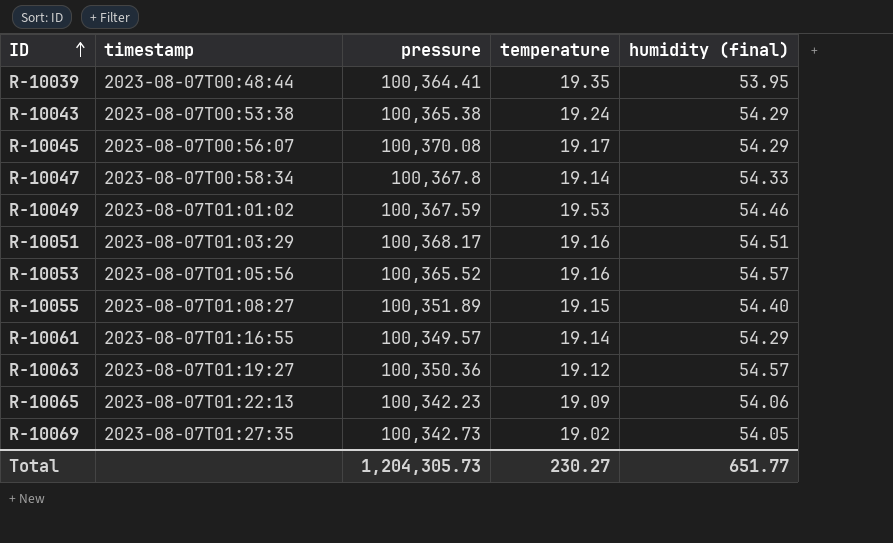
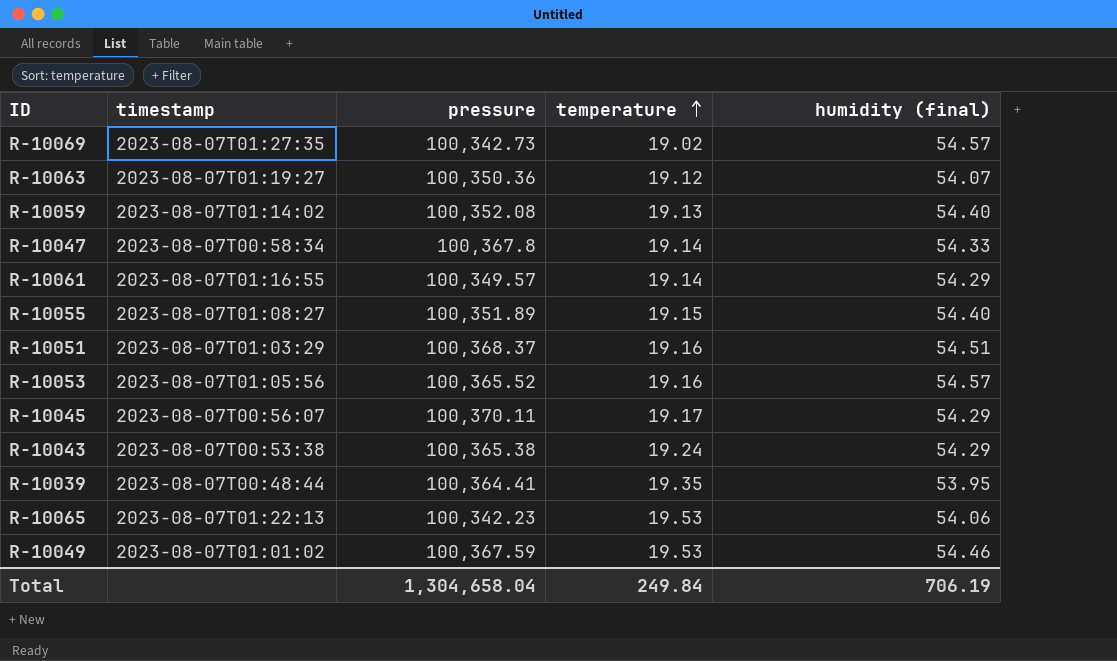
row order: ID ascending -> temperature ascending
R-10069 | humidity (final): 54.05 -> 54.57
R-10063 | humidity (final): 54.57 -> 54.07
row R-10059: none -> 2023-08-07T01:14:02 | 100,352.08 | 19.13 | 54.40
R-10051 | pressure: 100,368.17 -> 100,368.37
R-10045 | pressure: 100,370.08 -> 100,370.11
R-10065 | temperature: 19.09 -> 19.53
Total | pressure: 1,204,305.73 -> 1,304,658.04
Total | temperature: 230.27 -> 249.84
Total | humidity (final): 651.77 -> 706.19

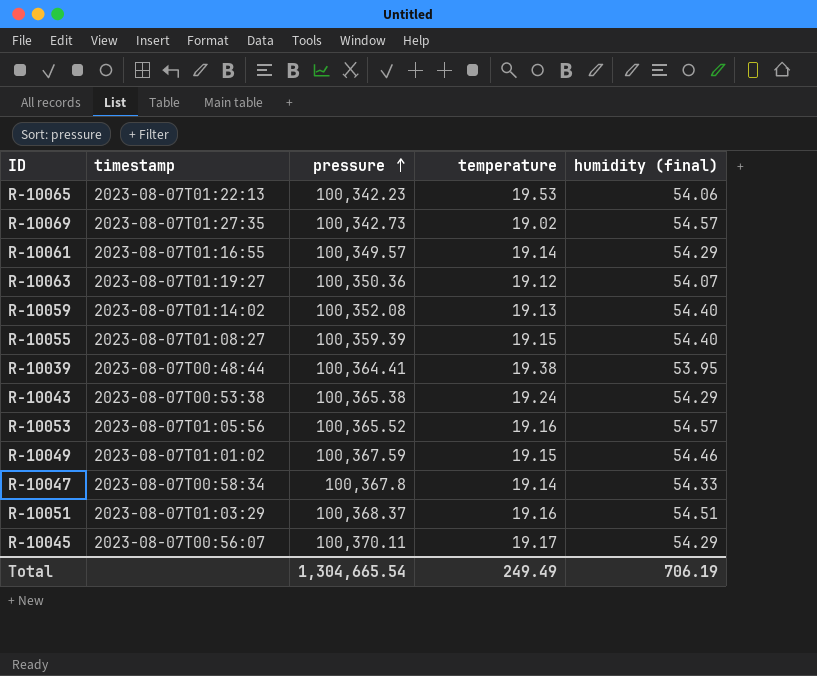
row order: temperature ascending -> pressure ascending
R-10055 | pressure: 100,351.89 -> 100,359.39
R-10039 | temperature: 19.35 -> 19.38
R-10049 | temperature: 19.53 -> 19.15
Total | pressure: 1,304,658.04 -> 1,304,665.54
Total | temperature: 249.84 -> 249.49

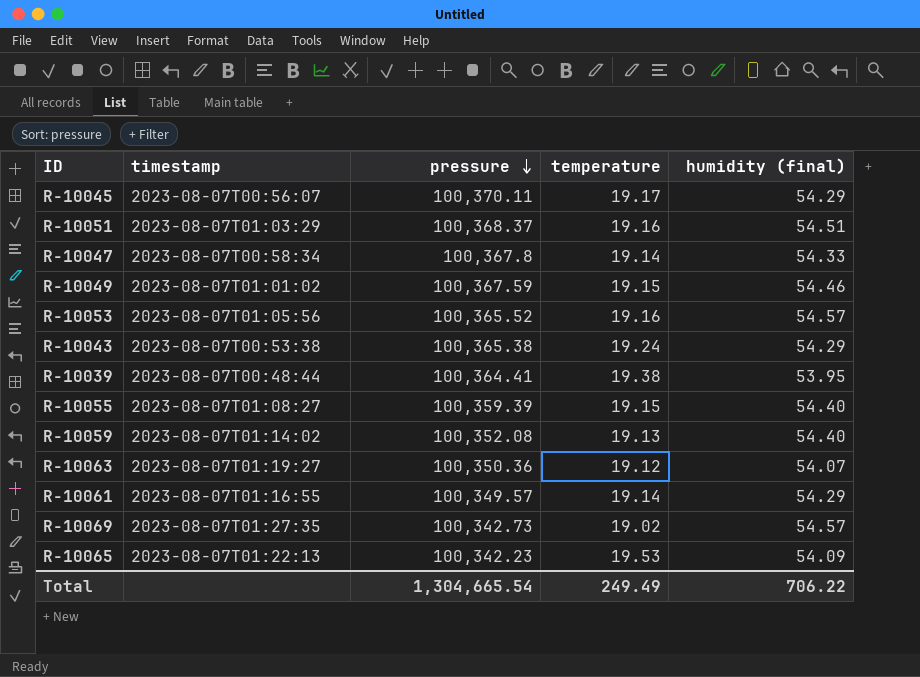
row order: pressure ascending -> pressure descending
R-10065 | humidity (final): 54.06 -> 54.09
Total | humidity (final): 706.19 -> 706.22

